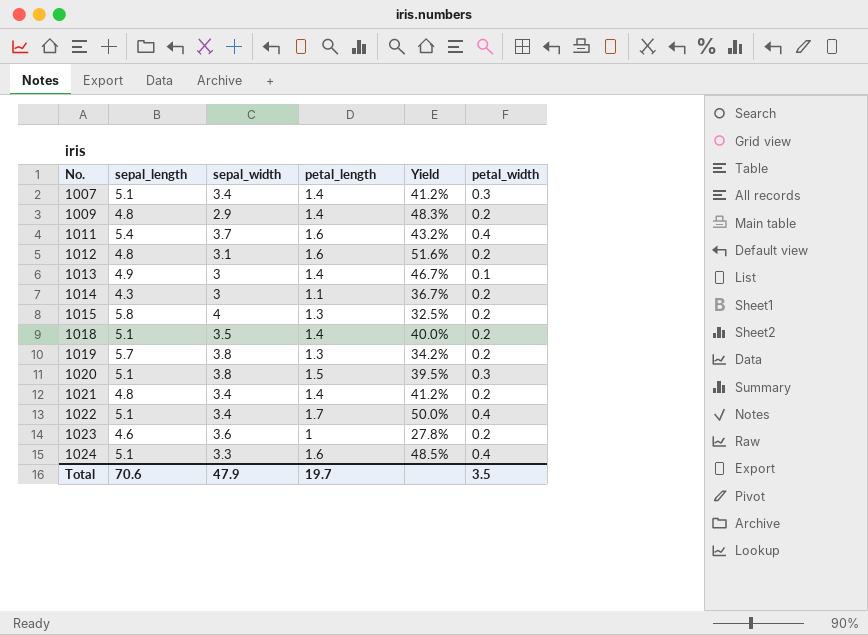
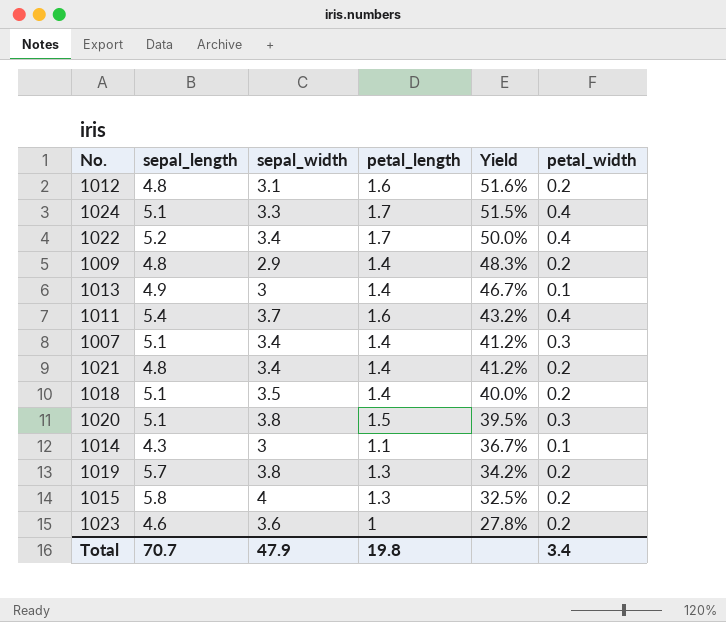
row order: No. ascending -> Yield descending
1024 | petal_length: 1.6 -> 1.7
1024 | Yield: 48.5% -> 51.5%
1022 | sepal_length: 5.1 -> 5.2
1014 | petal_width: 0.2 -> 0.1
Total | sepal_length: 70.6 -> 70.7
Total | petal_length: 19.7 -> 19.8
Total | petal_width: 3.5 -> 3.4

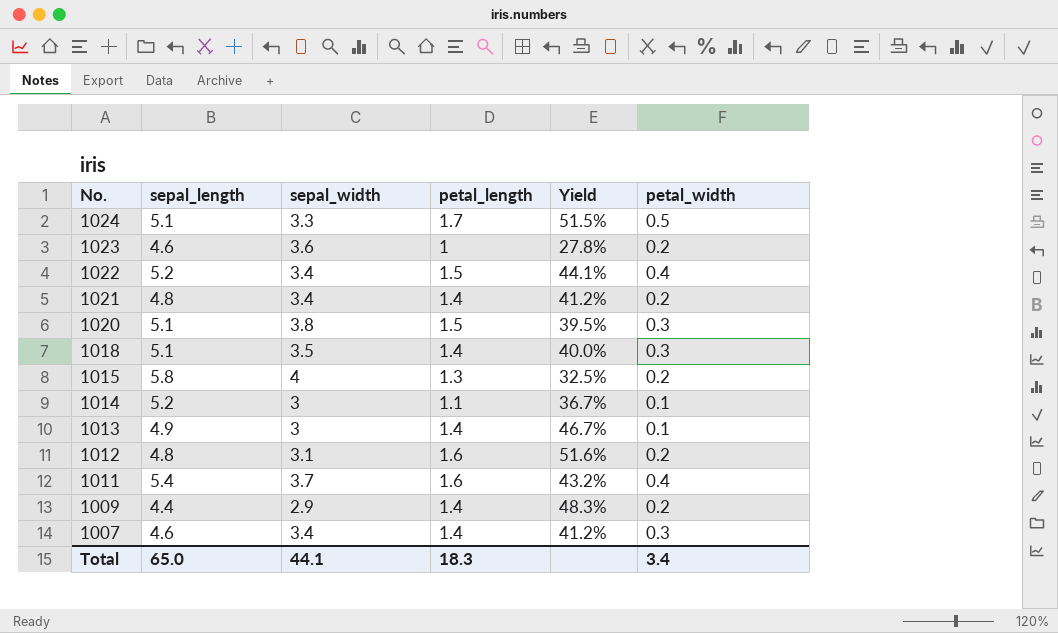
row order: Yield descending -> No. descending
row 1019: 5.7 | 3.8 | 1.3 | 34.2% | 0.2 -> none
1024 | petal_width: 0.4 -> 0.5
1022 | petal_length: 1.7 -> 1.5
1022 | Yield: 50.0% -> 44.1%
1018 | petal_width: 0.2 -> 0.3
1014 | sepal_length: 4.3 -> 5.2
1009 | sepal_length: 4.8 -> 4.4
1007 | sepal_length: 5.1 -> 4.6
Total | sepal_length: 70.7 -> 65.0
Total | sepal_width: 47.9 -> 44.1
Total | petal_length: 19.8 -> 18.3

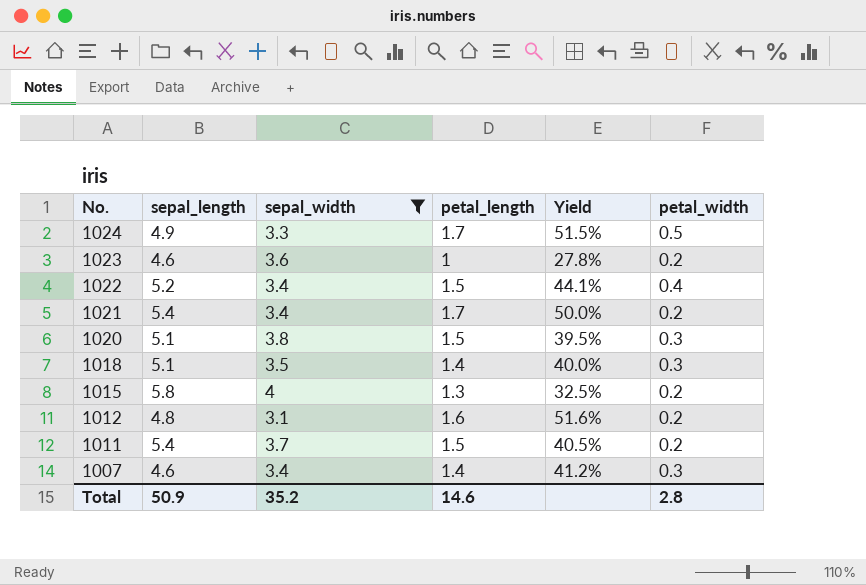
filter: none -> sepal_width >= 3.1
1024 | sepal_length: 5.1 -> 4.9
1021 | sepal_length: 4.8 -> 5.4
1021 | petal_length: 1.4 -> 1.7
1021 | Yield: 41.2% -> 50.0%
1011 | petal_length: 1.6 -> 1.5
1011 | Yield: 43.2% -> 40.5%
1011 | petal_width: 0.4 -> 0.2
Total | sepal_length: 65.0 -> 50.9
Total | sepal_width: 44.1 -> 35.2
Total | petal_length: 18.3 -> 14.6
Total | petal_width: 3.4 -> 2.8

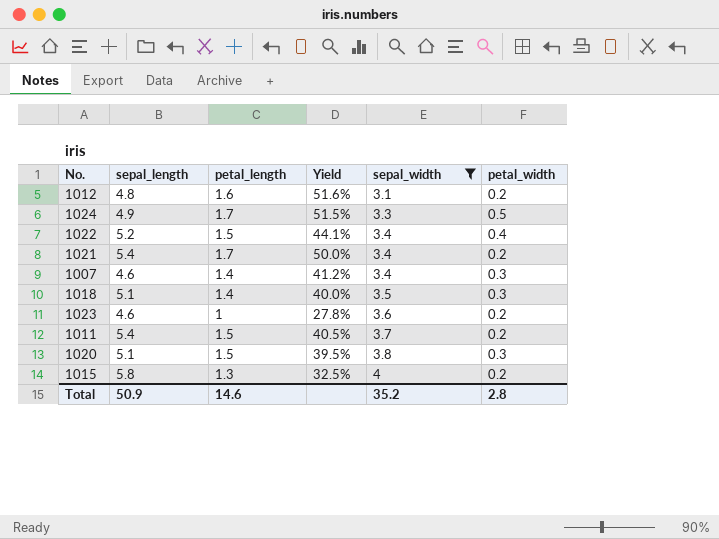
row order: No. descending -> sepal_width ascending
column sepal_width | position: 3 -> 5

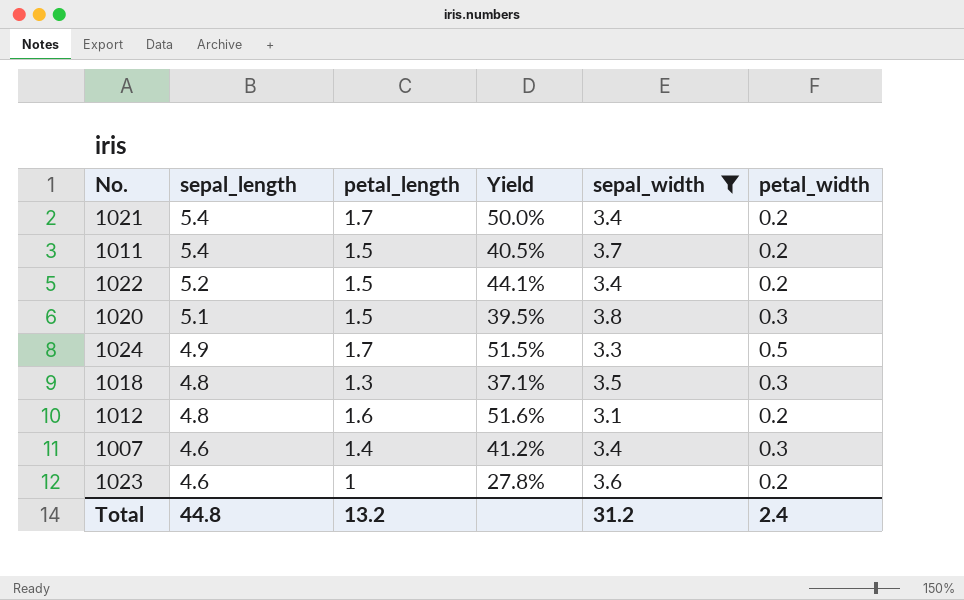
row order: sepal_width ascending -> sepal_length descending
row 1015: 5.8 | 1.3 | 32.5% | 4 | 0.2 -> none
1022 | petal_width: 0.4 -> 0.2
1018 | sepal_length: 5.1 -> 4.8
1018 | petal_length: 1.4 -> 1.3
1018 | Yield: 40.0% -> 37.1%
Total | sepal_length: 50.9 -> 44.8
Total | petal_length: 14.6 -> 13.2
Total | sepal_width: 35.2 -> 31.2
Total | petal_width: 2.8 -> 2.4

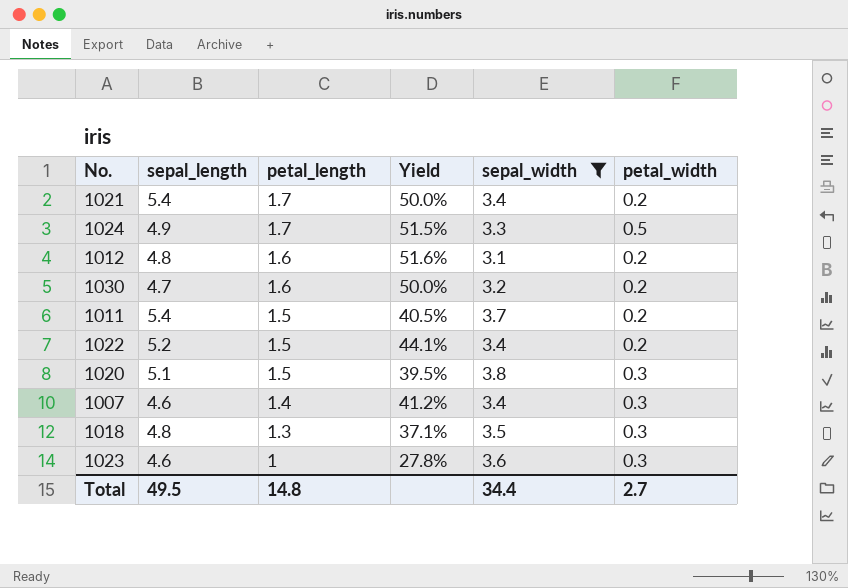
row order: sepal_length descending -> petal_length descending
row 1030: none -> 4.7 | 1.6 | 50.0% | 3.2 | 0.2
1023 | petal_width: 0.2 -> 0.3
Total | sepal_length: 44.8 -> 49.5
Total | petal_length: 13.2 -> 14.8
Total | sepal_width: 31.2 -> 34.4
Total | petal_width: 2.4 -> 2.7

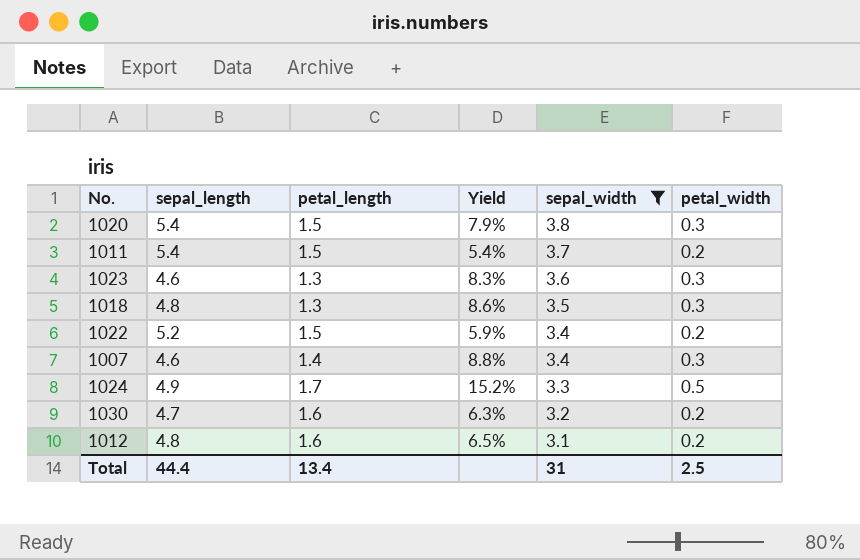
row order: petal_length descending -> sepal_width descending
column Yield | formula: [petal_length] / [sepal_width] -> [petal_width] / [sepal_width]
row 1021: 5.4 | 1.7 | 50.0% | 3.4 | 0.2 -> none
1020 | sepal_length: 5.1 -> 5.4
1023 | petal_length: 1 -> 1.3
Total | sepal_length: 49.5 -> 44.4
Total | petal_length: 14.8 -> 13.4
Total | sepal_width: 34.4 -> 31
Total | petal_width: 2.7 -> 2.5

